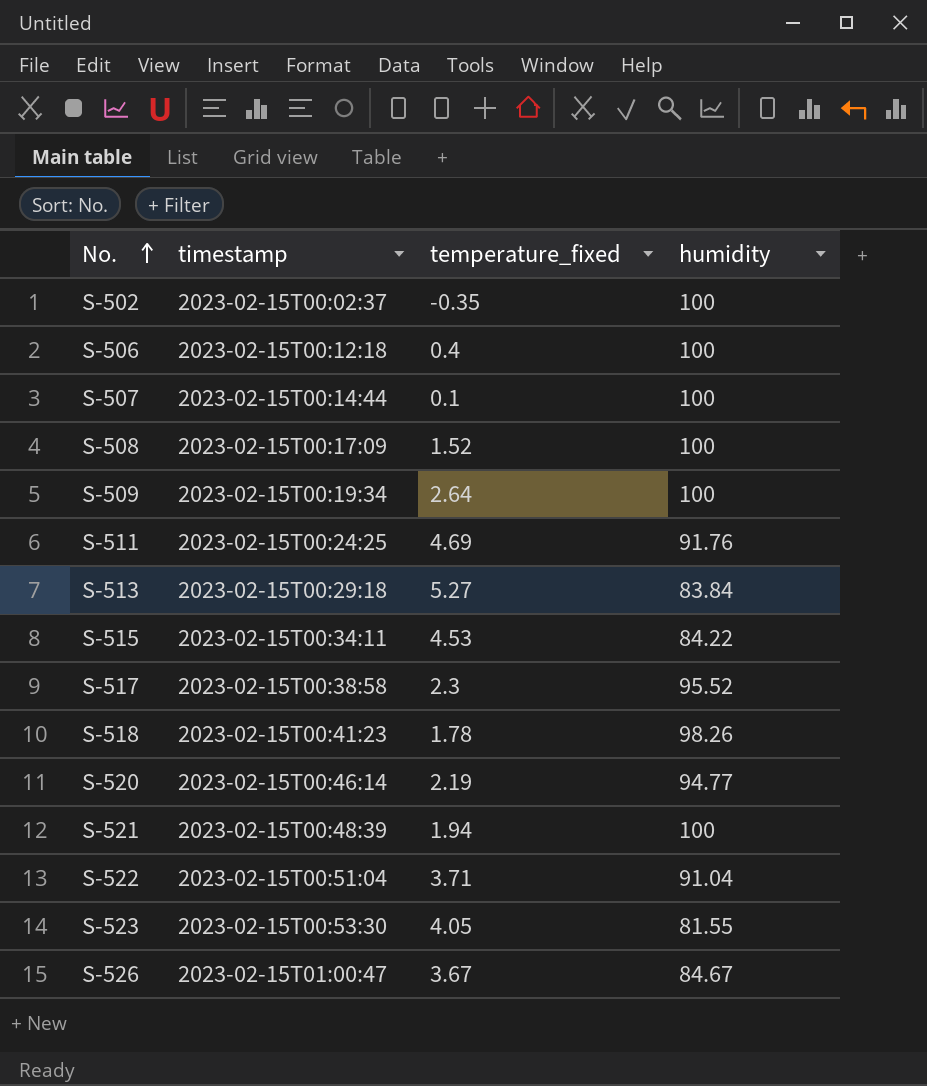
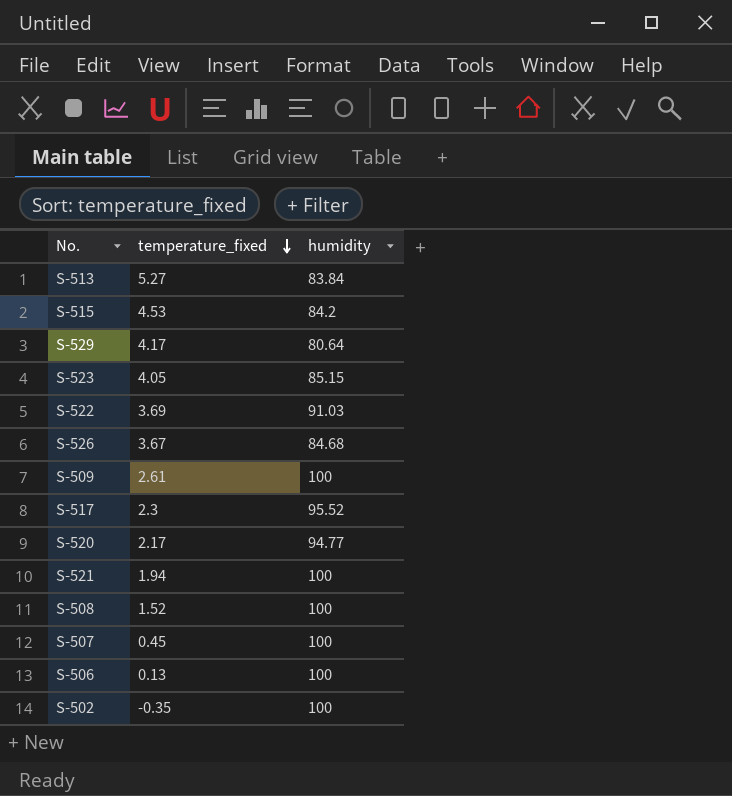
row order: No. ascending -> temperature_fixed descending
column timestamp | position: 2 -> none
row S-511: 2023-02-15T00:24:25 | 4.69 | 91.76 -> none
row S-518: 2023-02-15T00:41:23 | 1.78 | 98.26 -> none
S-515 | humidity: 84.22 -> 84.2
row S-529: none -> 4.17 | 80.64
S-523 | humidity: 81.55 -> 85.15
S-522 | temperature_fixed: 3.71 -> 3.69
S-522 | humidity: 91.04 -> 91.03
S-526 | humidity: 84.67 -> 84.68
S-509 | temperature_fixed: 2.64 -> 2.61
S-520 | temperature_fixed: 2.19 -> 2.17
S-507 | temperature_fixed: 0.1 -> 0.45
S-506 | temperature_fixed: 0.4 -> 0.13

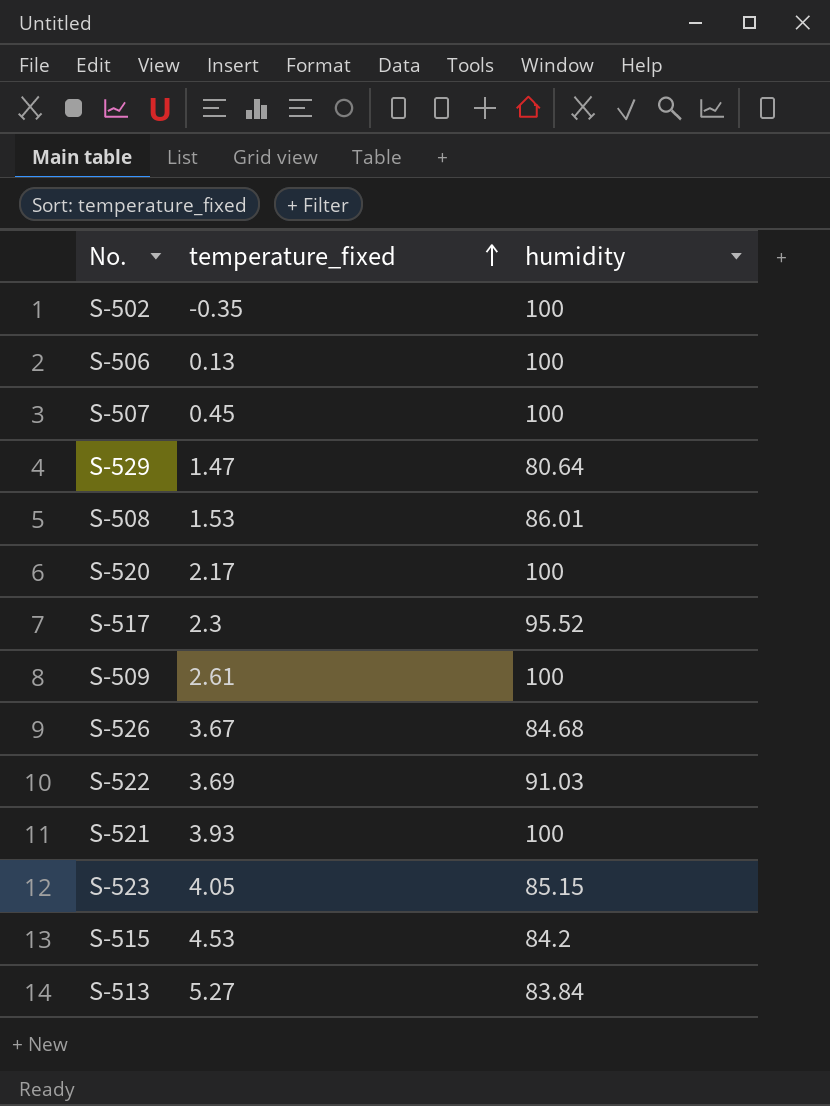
row order: temperature_fixed descending -> temperature_fixed ascending
S-529 | temperature_fixed: 4.17 -> 1.47
S-508 | temperature_fixed: 1.52 -> 1.53
S-508 | humidity: 100 -> 86.01
S-520 | humidity: 94.77 -> 100
S-521 | temperature_fixed: 1.94 -> 3.93

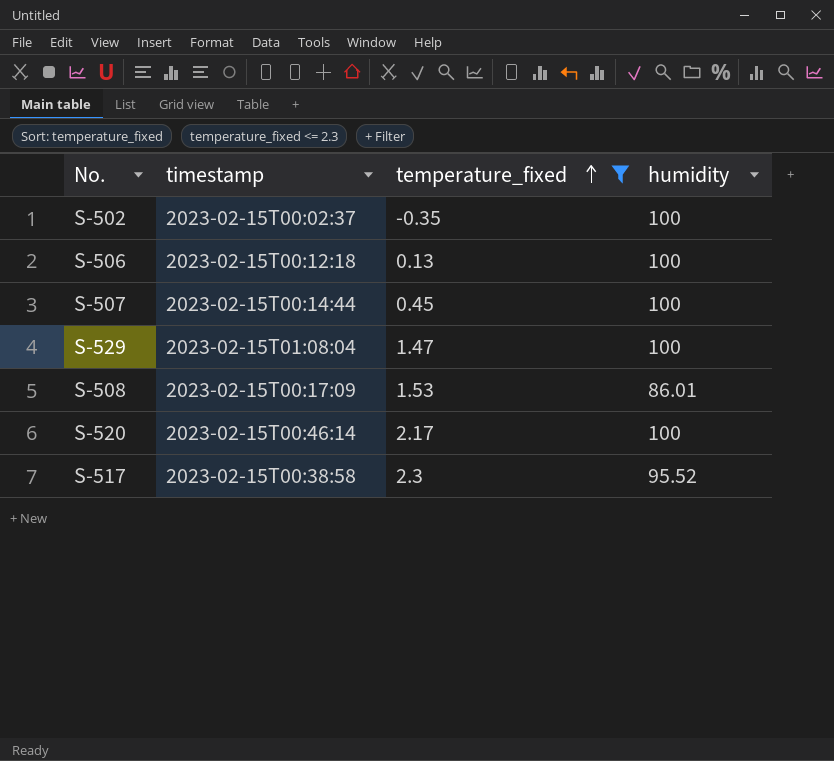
filter: none -> temperature_fixed <= 2.3
column timestamp | position: none -> 2
S-529 | humidity: 80.64 -> 100

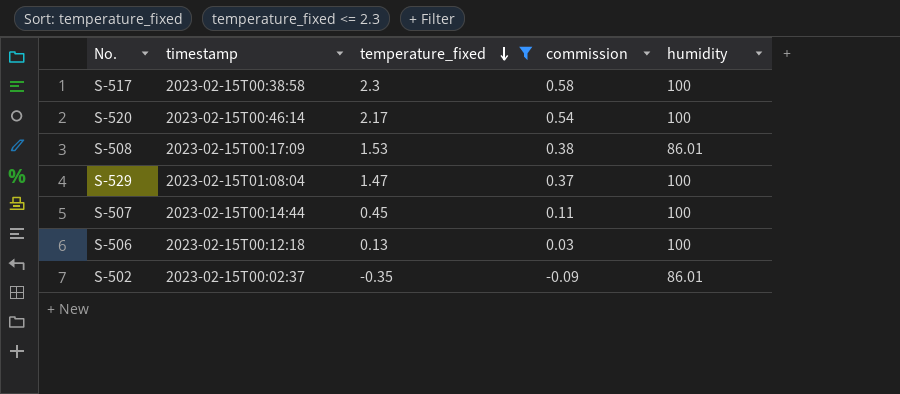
row order: temperature_fixed ascending -> temperature_fixed descending
column commission | formula: none -> [temperature_fixed] * 0.25
S-517 | humidity: 95.52 -> 100
S-502 | humidity: 100 -> 86.01

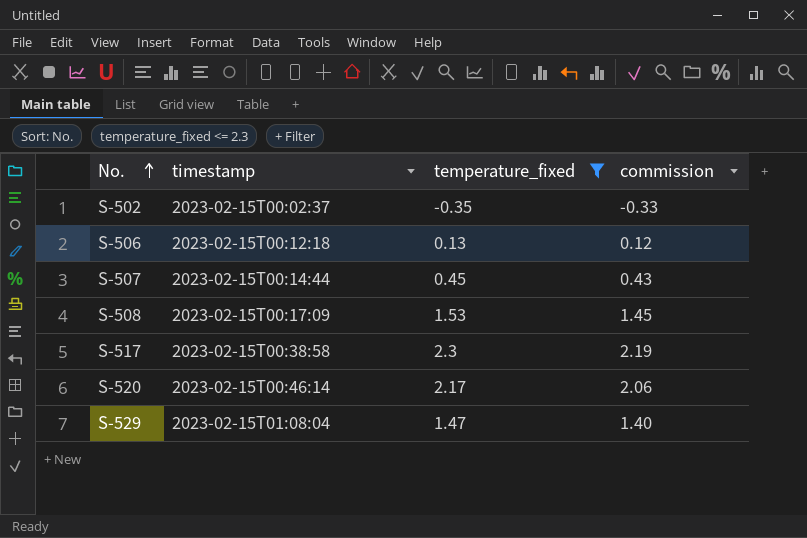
row order: temperature_fixed descending -> No. ascending
column humidity | position: 5 -> none
column commission | formula: [temperature_fixed] * 0.25 -> [temperature_fixed] * 0.95

